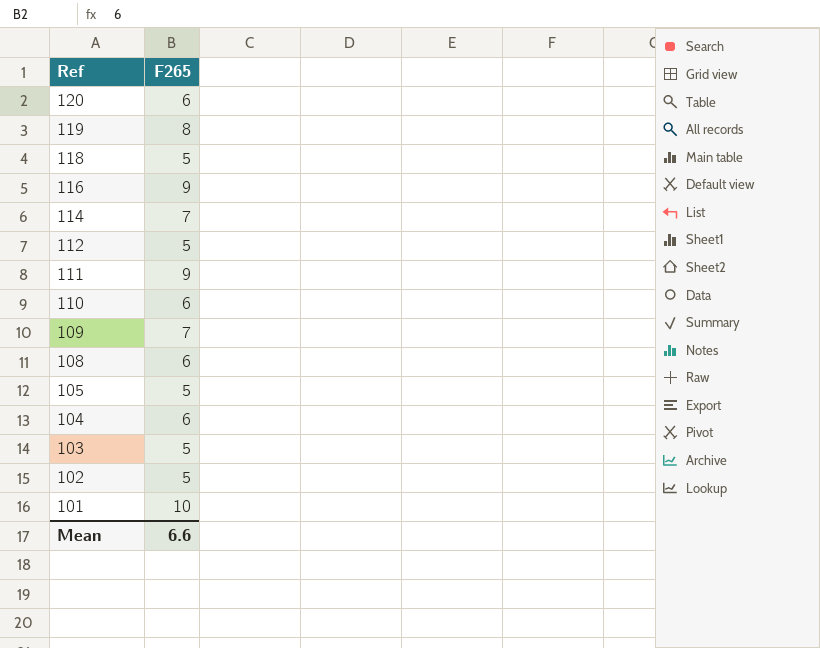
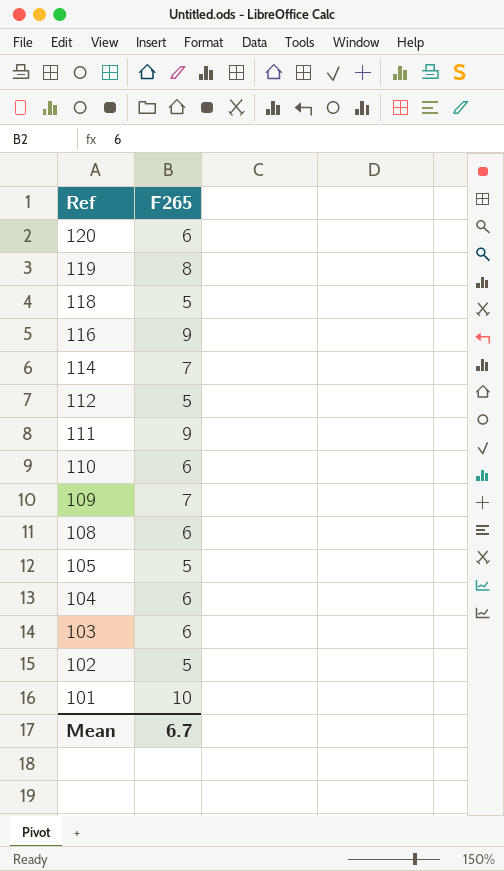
103 | F265: 5 -> 6
Mean | F265: 6.6 -> 6.7

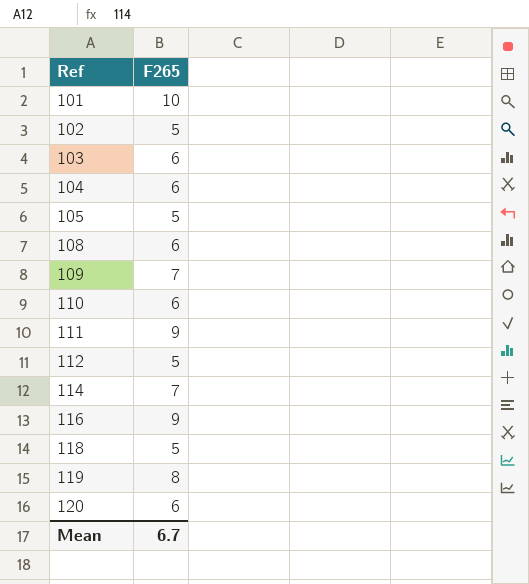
row order: Ref descending -> Ref ascending

